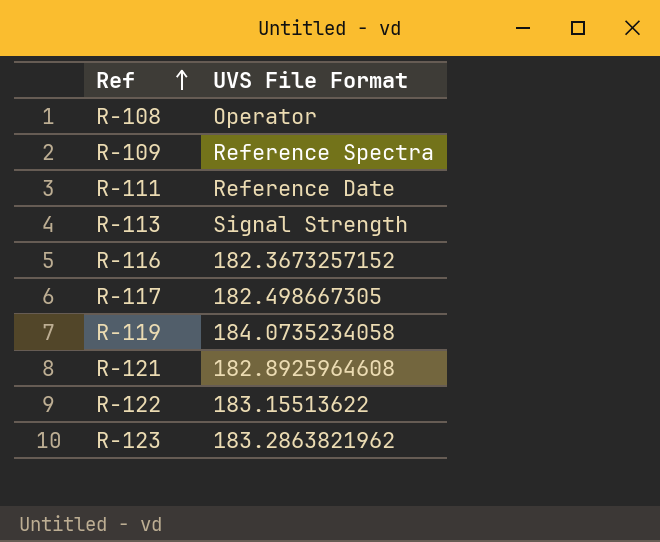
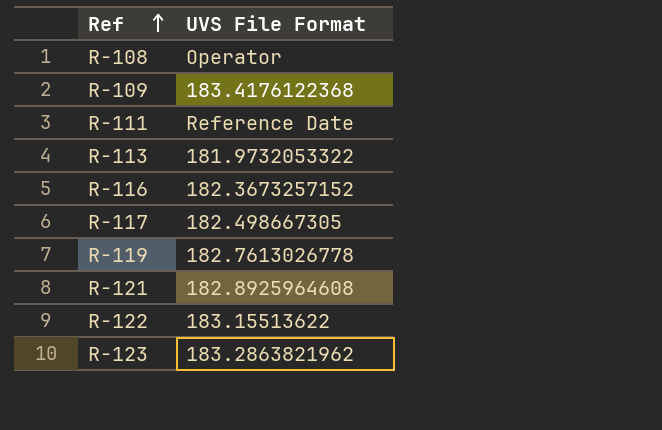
R-109 | UVS File Format: Reference Spectra -> 183.4176122368
R-113 | UVS File Format: Signal Strength -> 181.9732053322
R-119 | UVS File Format: 184.0735234058 -> 182.7613026778

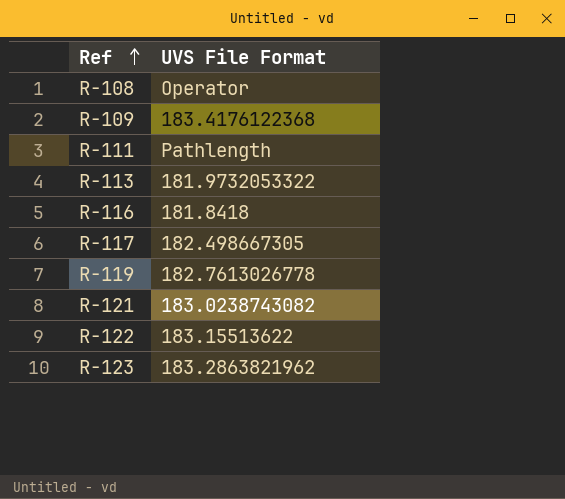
R-111 | UVS File Format: Reference Date -> Pathlength
R-116 | UVS File Format: 182.3673257152 -> 181.8418
R-121 | UVS File Format: 182.8925964608 -> 183.0238743082

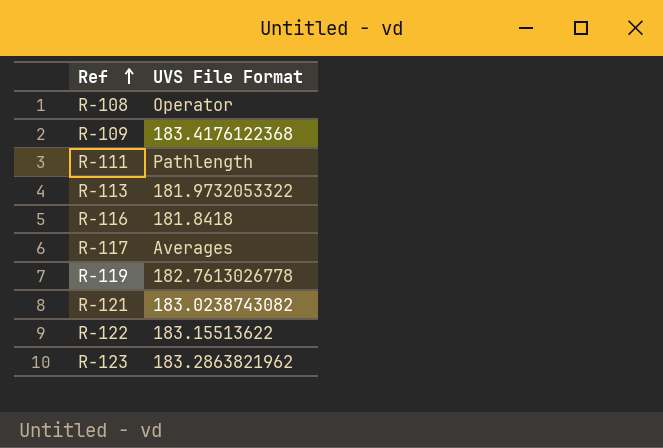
R-117 | UVS File Format: 182.498667305 -> Averages

